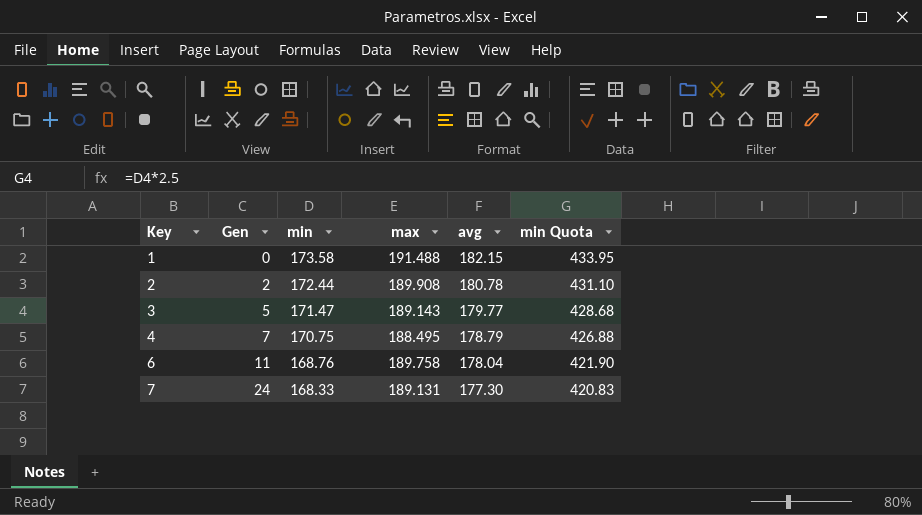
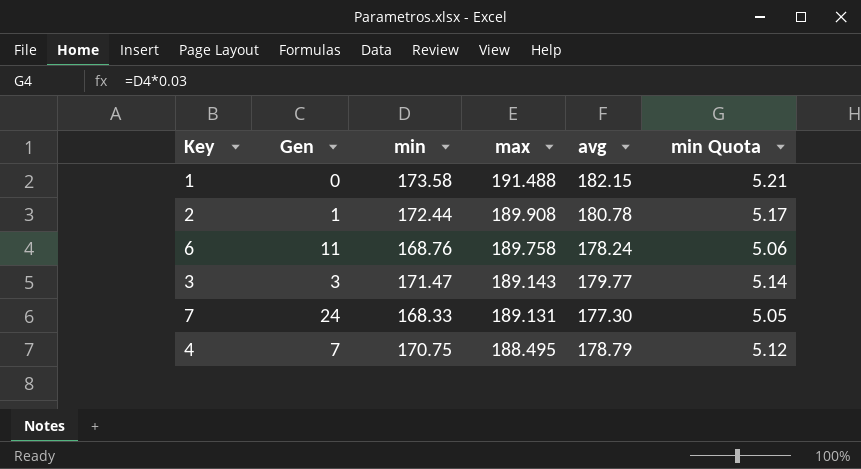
row order: Key ascending -> max descending
column min Quota | formula: [min] * 2.5 -> [min] * 0.03
2 | Gen: 2 -> 1
6 | avg: 178.04 -> 178.24
3 | Gen: 5 -> 3

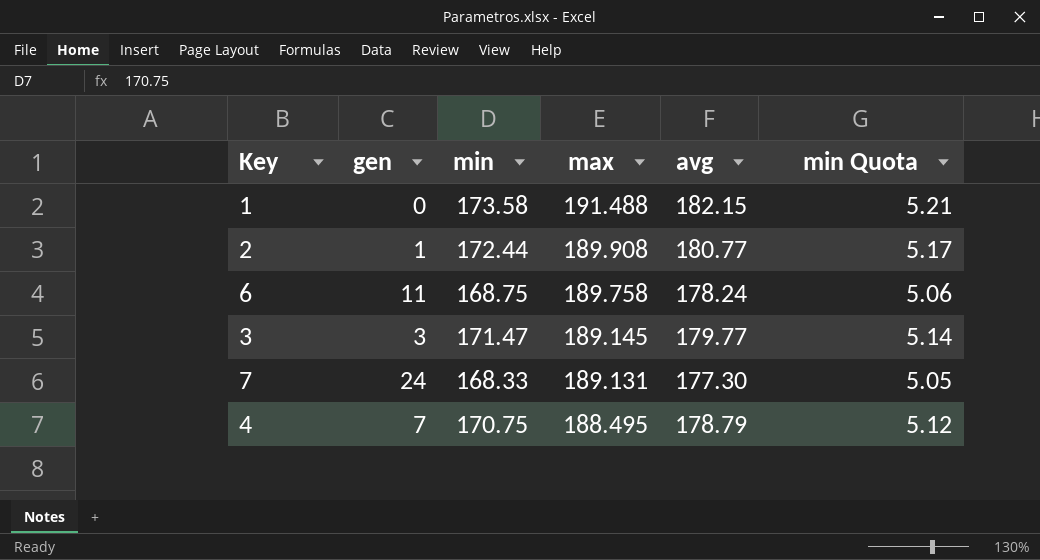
column name: Gen -> gen
2 | avg: 180.78 -> 180.77
6 | min: 168.76 -> 168.75
3 | max: 189.143 -> 189.145

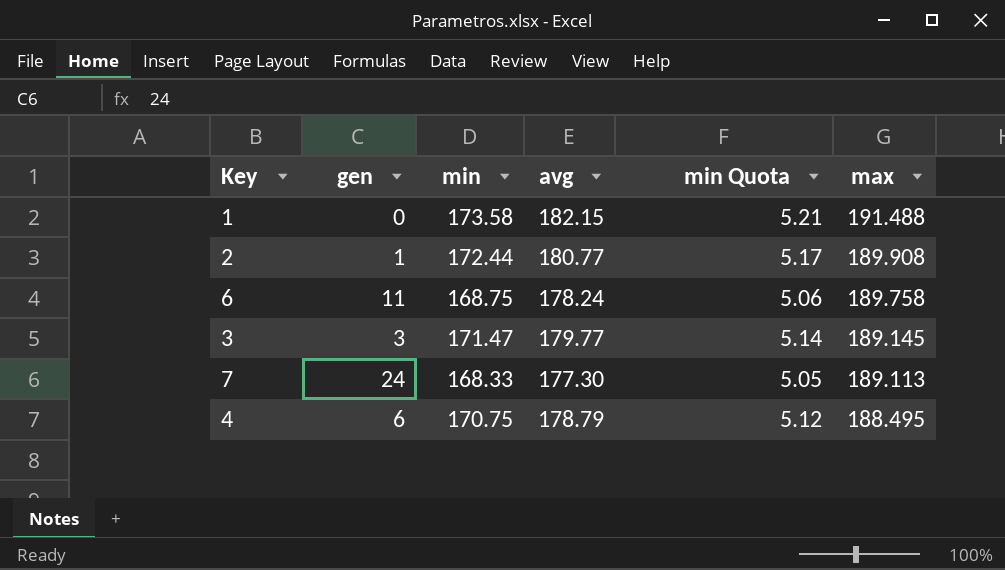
column max | position: 4 -> 6
7 | max: 189.131 -> 189.113
4 | gen: 7 -> 6

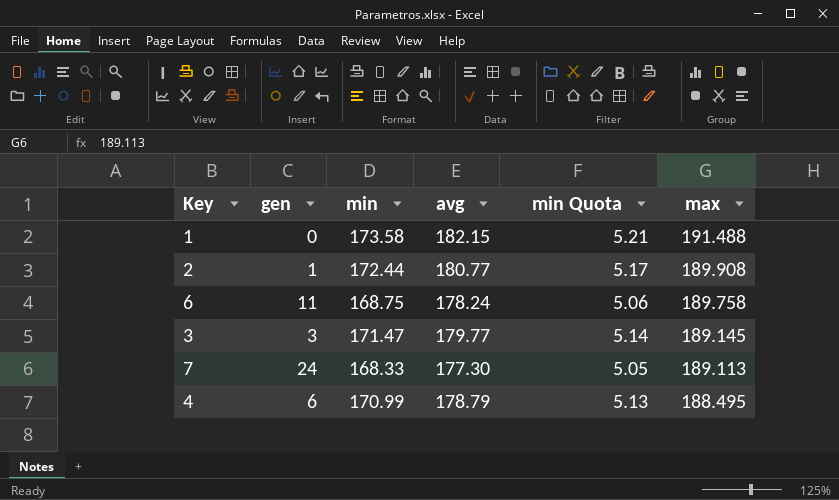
4 | min: 170.75 -> 170.99
4 | min Quota: 5.12 -> 5.13

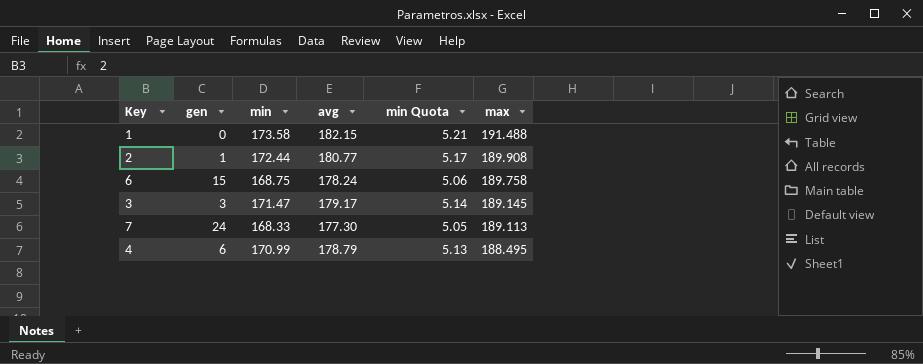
6 | gen: 11 -> 15
3 | avg: 179.77 -> 179.17

